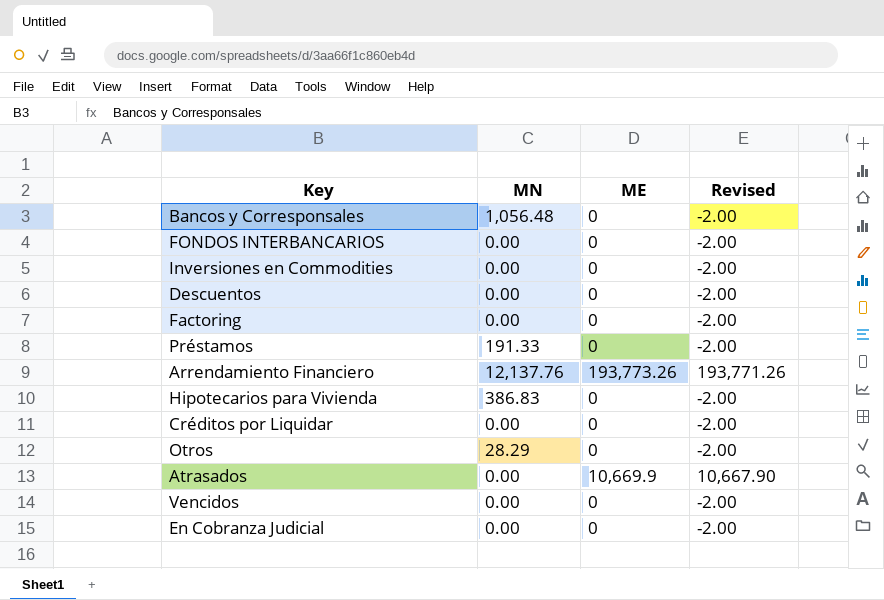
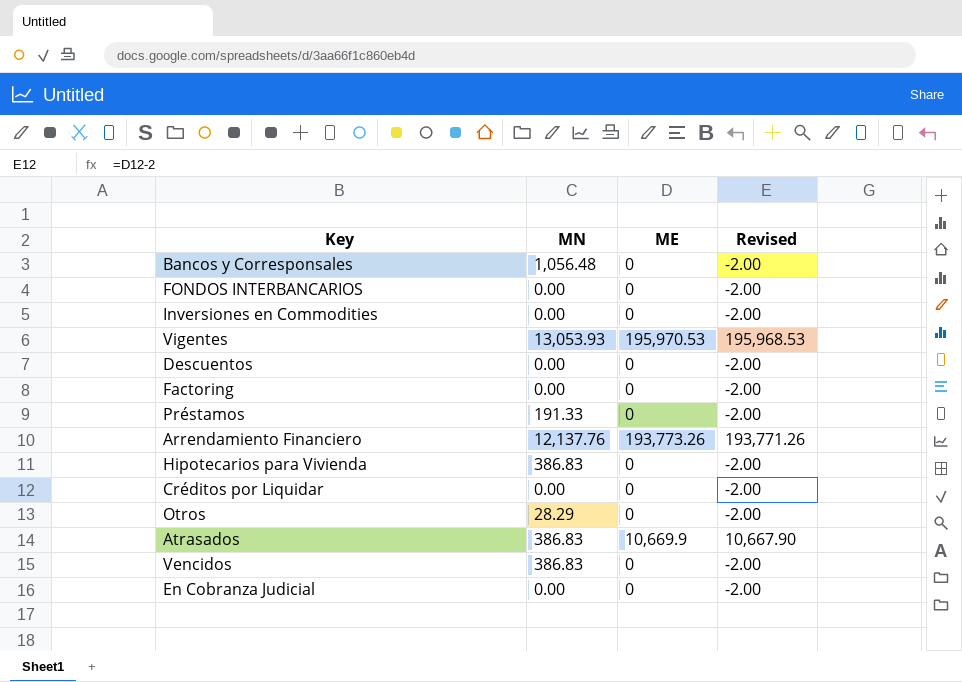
row Vigentes: none -> 13,053.93 | 195,970.53 | 195,968.53
Atrasados | MN: 0.00 -> 386.83
Vencidos | MN: 0.00 -> 386.83

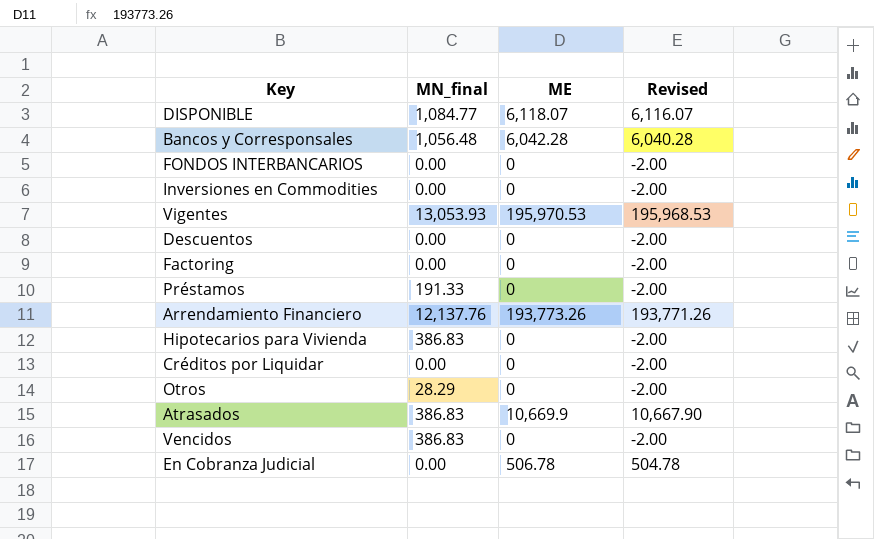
column name: MN -> MN_final
row DISPONIBLE: none -> 1,084.77 | 6,118.07 | 6,116.07
Bancos y Corresponsales | ME: 0 -> 6,042.28
Bancos y Corresponsales | Revised: -2.00 -> 6,040.28
En Cobranza Judicial | ME: 0 -> 506.78
En Cobranza Judicial | Revised: -2.00 -> 504.78

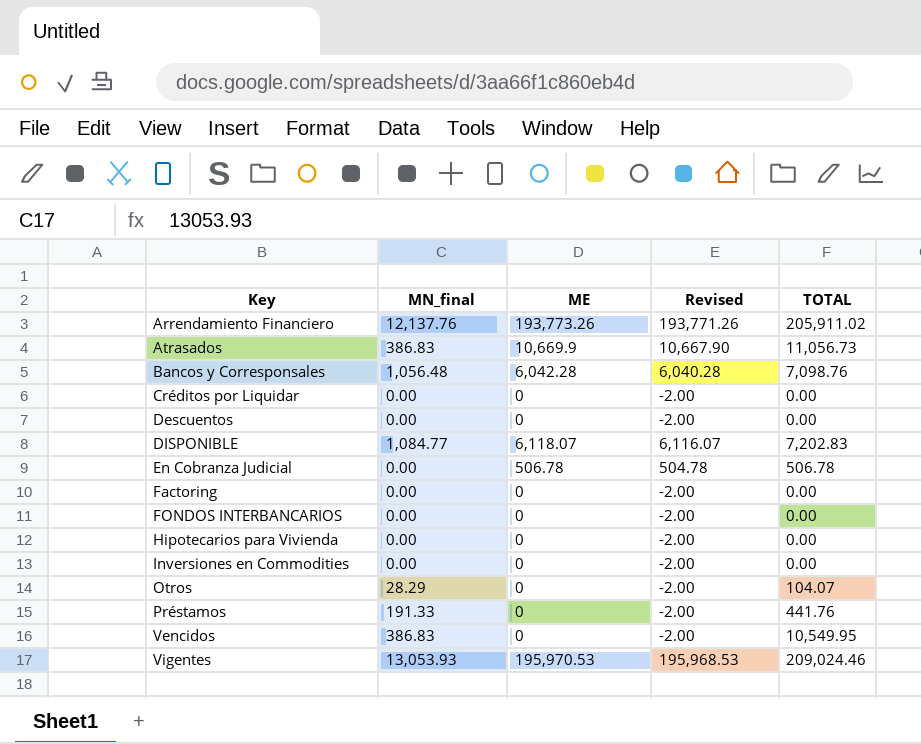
row order: none -> Key ascending
column TOTAL | position: none -> 5
Hipotecarios para Vivienda | MN_final: 386.83 -> 0.00

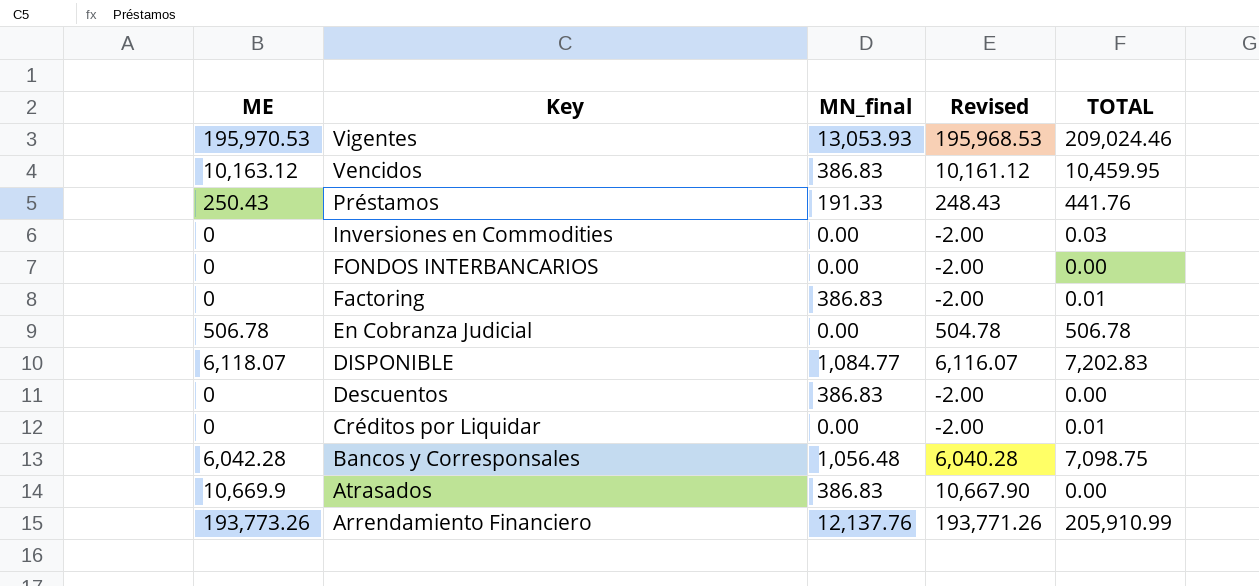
row order: Key ascending -> Key descending
column ME | position: 3 -> 1
row Hipotecarios para Vivienda: 0.00 | 0 | -2.00 | 0.00 -> none
row Otros: 28.29 | 0 | -2.00 | 104.07 -> none
Vencidos | ME: 0 -> 10,163.12
Vencidos | Revised: -2.00 -> 10,161.12
Vencidos | TOTAL: 10,549.95 -> 10,459.95
Préstamos | ME: 0 -> 250.43
Préstamos | Revised: -2.00 -> 248.43
Inversiones en Commodities | TOTAL: 0.00 -> 0.03
Factoring | MN_final: 0.00 -> 386.83
Factoring | TOTAL: 0.00 -> 0.01
Descuentos | MN_final: 0.00 -> 386.83
Créditos por Liquidar | TOTAL: 0.00 -> 0.01
Bancos y Corresponsales | TOTAL: 7,098.76 -> 7,098.75
Atrasados | TOTAL: 11,056.73 -> 0.00
Arrendamiento Financiero | TOTAL: 205,911.02 -> 205,910.99

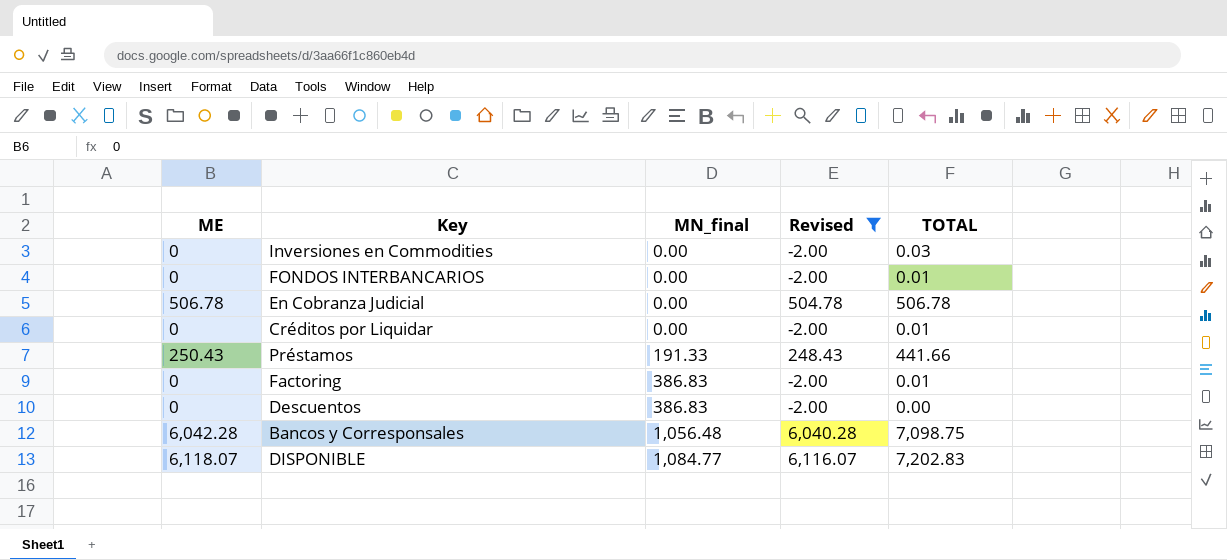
filter: none -> Revised <= 6,116.07
row order: Key descending -> MN_final ascending
FONDOS INTERBANCARIOS | TOTAL: 0.00 -> 0.01
Préstamos | TOTAL: 441.76 -> 441.66

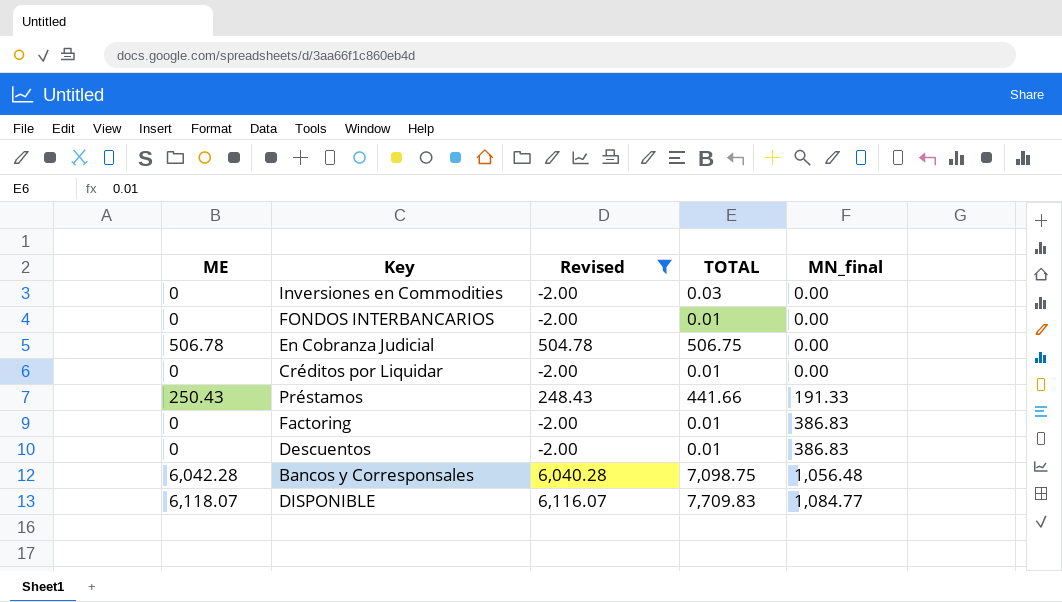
column MN_final | position: 3 -> 5
En Cobranza Judicial | TOTAL: 506.78 -> 506.75
Descuentos | TOTAL: 0.00 -> 0.01
DISPONIBLE | TOTAL: 7,202.83 -> 7,709.83

